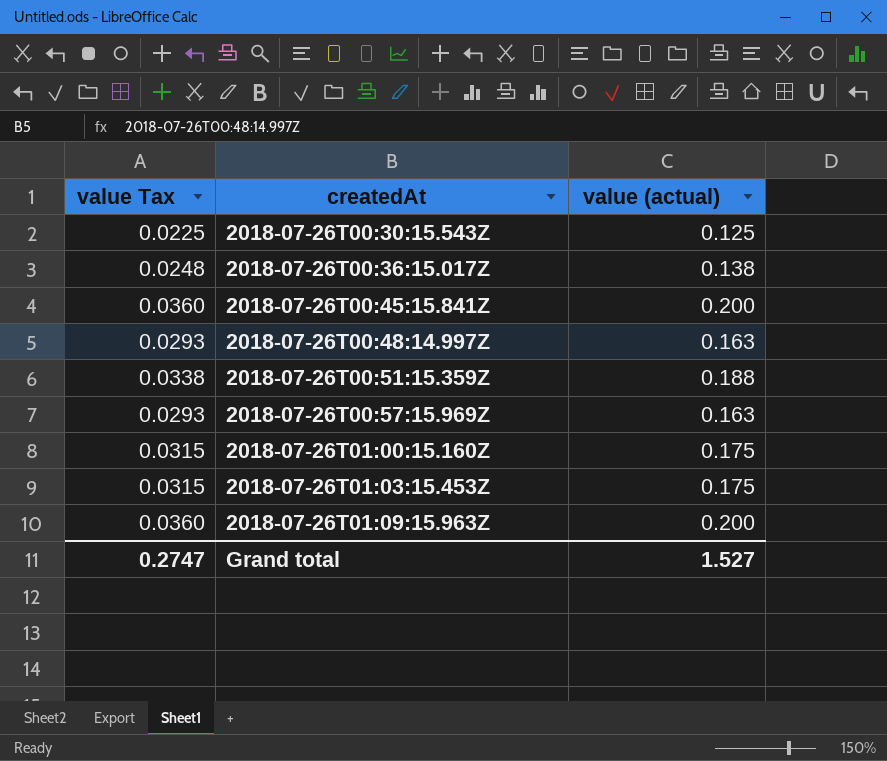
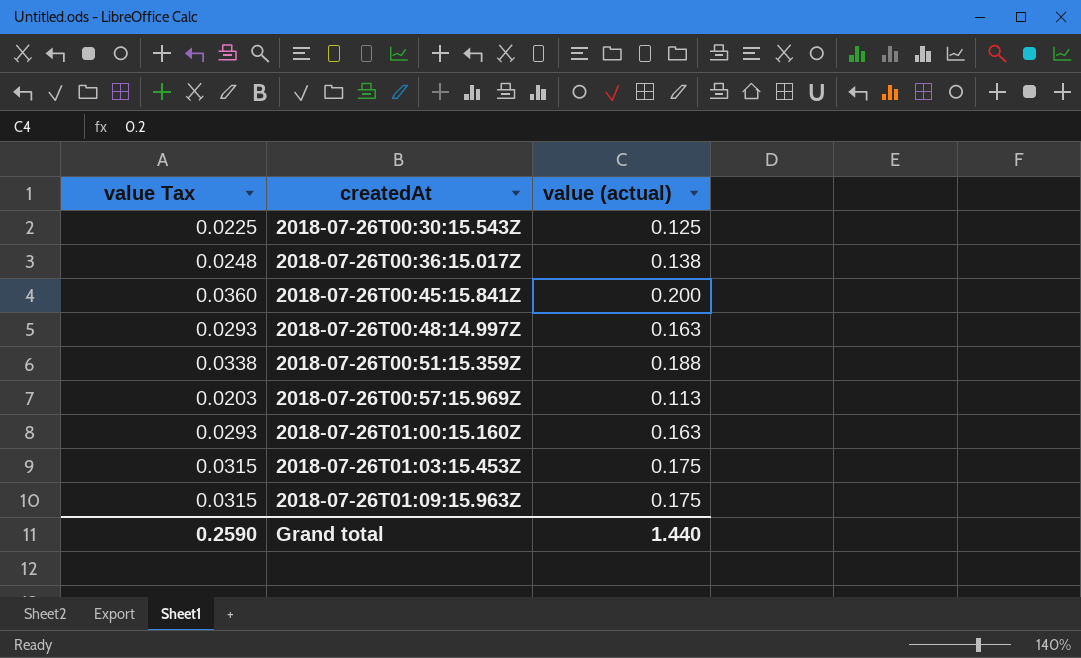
2018-07-26T00:57:15.969Z | value Tax: 0.0293 -> 0.0203
2018-07-26T00:57:15.969Z | value (actual): 0.163 -> 0.113
2018-07-26T01:00:15.160Z | value Tax: 0.0315 -> 0.0293
2018-07-26T01:00:15.160Z | value (actual): 0.175 -> 0.163
2018-07-26T01:09:15.963Z | value Tax: 0.0360 -> 0.0315
2018-07-26T01:09:15.963Z | value (actual): 0.200 -> 0.175
Grand total | value Tax: 0.2747 -> 0.2590
Grand total | value (actual): 1.527 -> 1.440

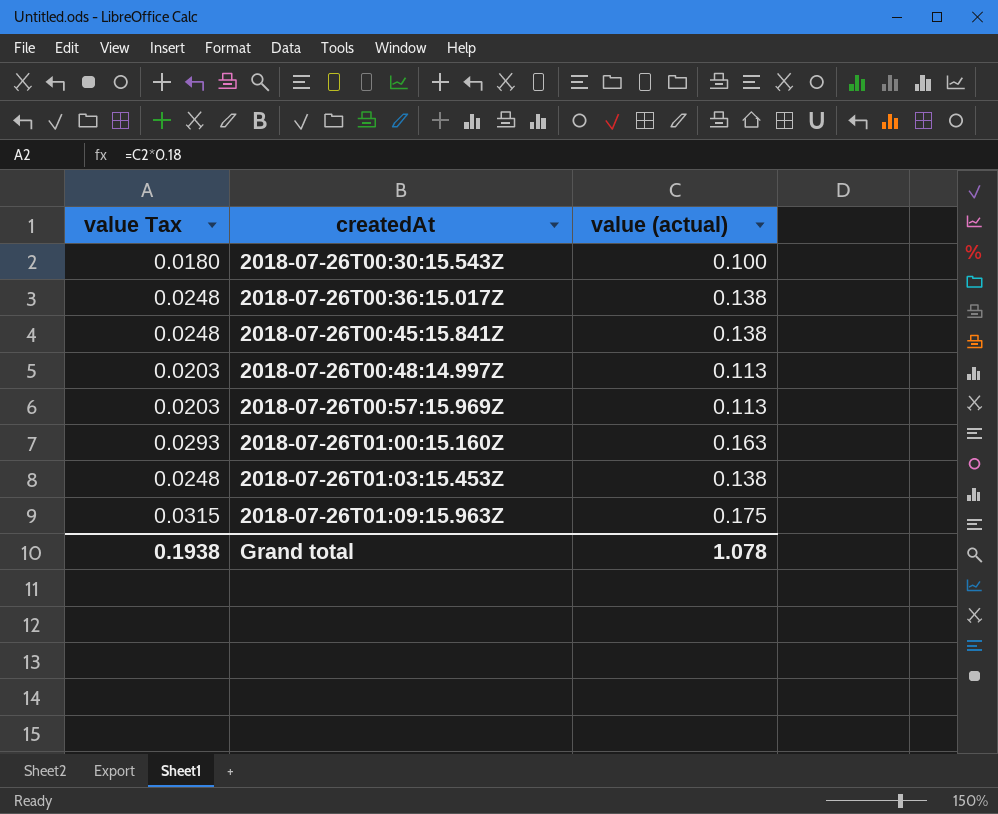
row 2018-07-26T00:51:15.359Z: 0.0338 | 0.188 -> none
2018-07-26T00:30:15.543Z | value Tax: 0.0225 -> 0.0180
2018-07-26T00:30:15.543Z | value (actual): 0.125 -> 0.100
2018-07-26T00:45:15.841Z | value Tax: 0.0360 -> 0.0248
2018-07-26T00:45:15.841Z | value (actual): 0.200 -> 0.138
2018-07-26T00:48:14.997Z | value Tax: 0.0293 -> 0.0203
2018-07-26T00:48:14.997Z | value (actual): 0.163 -> 0.113
2018-07-26T01:03:15.453Z | value Tax: 0.0315 -> 0.0248
2018-07-26T01:03:15.453Z | value (actual): 0.175 -> 0.138
Grand total | value Tax: 0.2590 -> 0.1938
Grand total | value (actual): 1.440 -> 1.078

